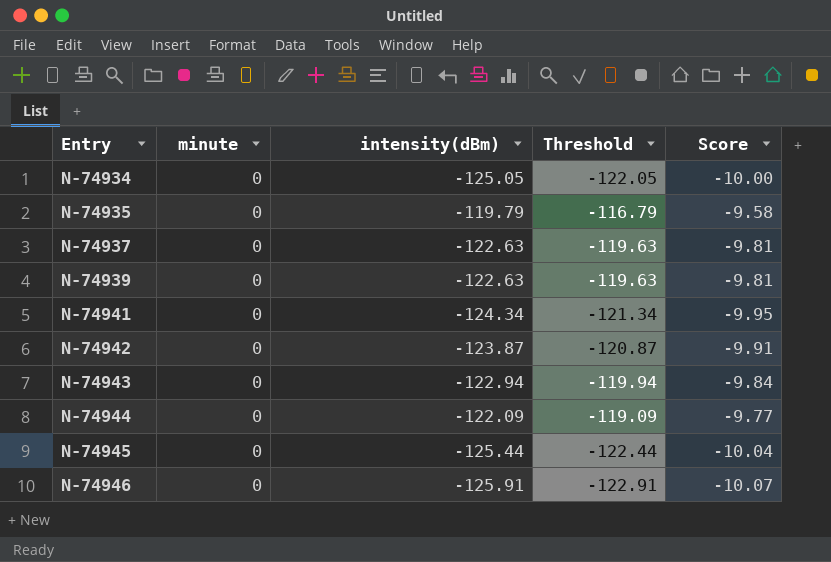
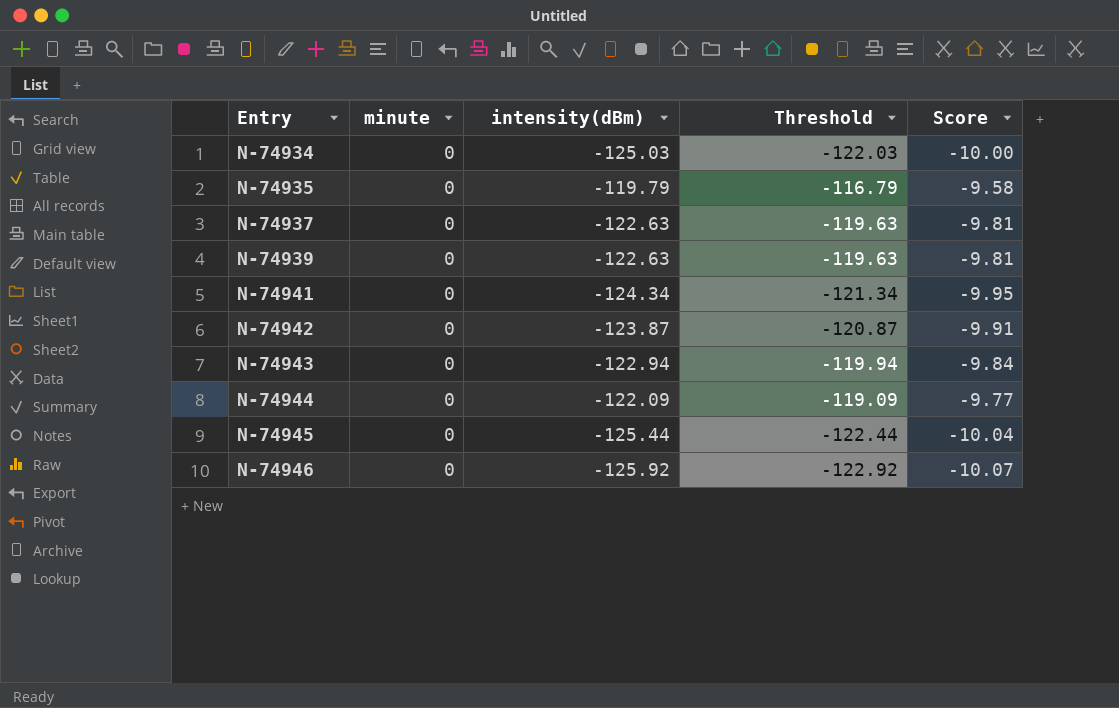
N-74934 | intensity(dBm): -125.05 -> -125.03
N-74934 | Threshold: -122.05 -> -122.03
N-74946 | intensity(dBm): -125.91 -> -125.92
N-74946 | Threshold: -122.91 -> -122.92

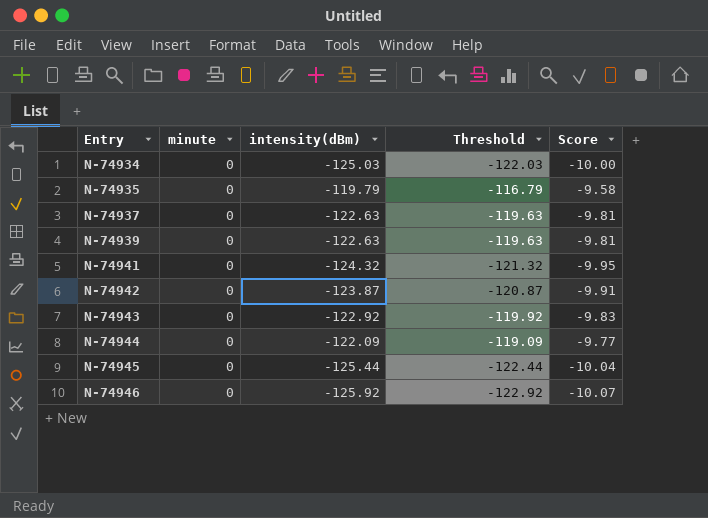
N-74941 | intensity(dBm): -124.34 -> -124.32
N-74941 | Threshold: -121.34 -> -121.32
N-74943 | intensity(dBm): -122.94 -> -122.92
N-74943 | Threshold: -119.94 -> -119.92
N-74943 | Score: -9.84 -> -9.83

